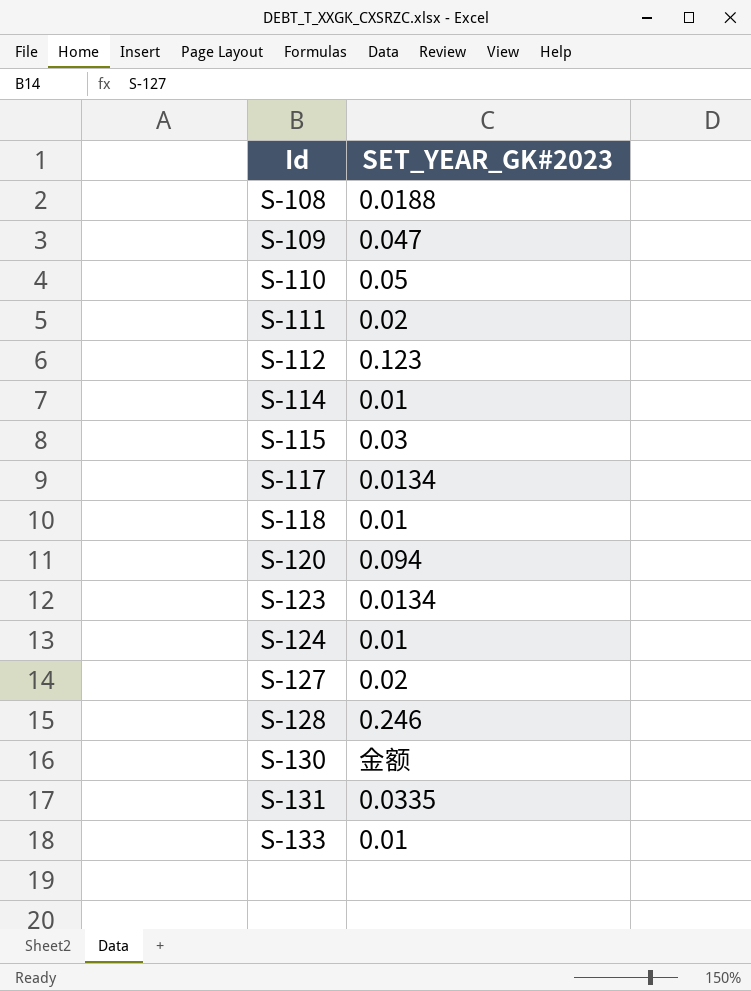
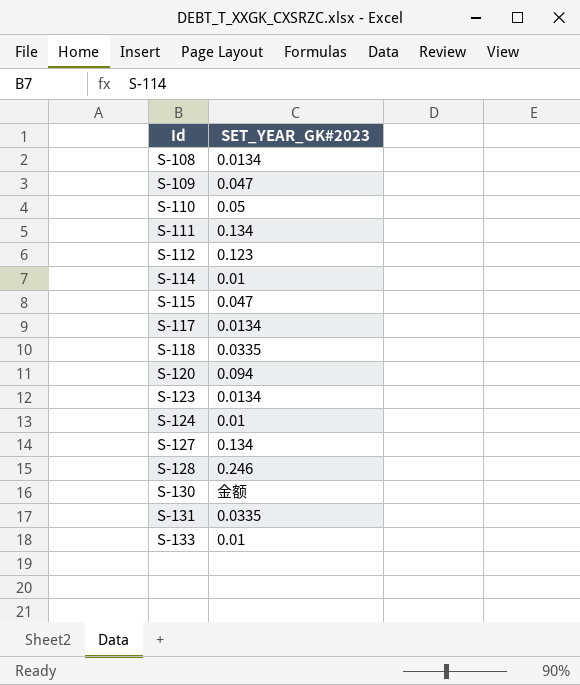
S-108 | SET_YEAR_GK#2023: 0.0188 -> 0.0134
S-111 | SET_YEAR_GK#2023: 0.02 -> 0.134
S-115 | SET_YEAR_GK#2023: 0.03 -> 0.047
S-118 | SET_YEAR_GK#2023: 0.01 -> 0.0335
S-127 | SET_YEAR_GK#2023: 0.02 -> 0.134

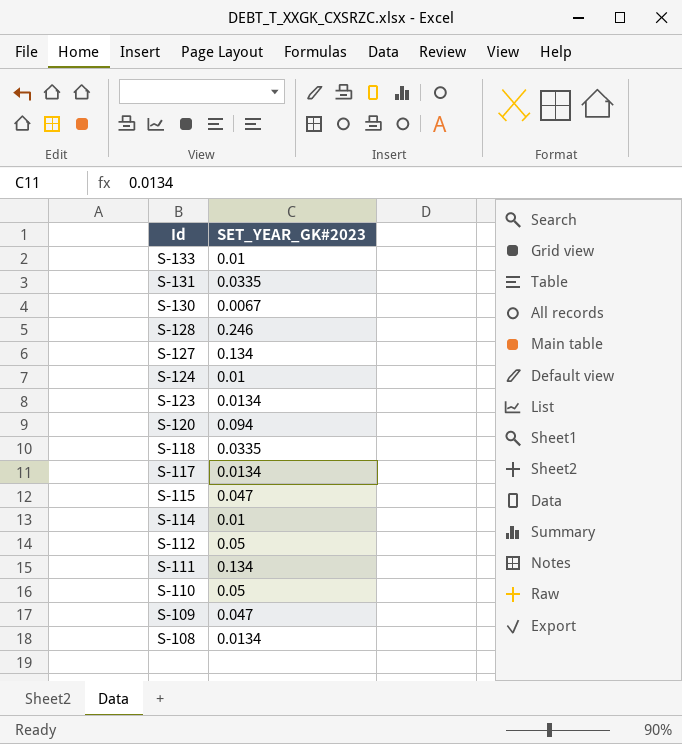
row order: Id ascending -> Id descending
S-130 | SET_YEAR_GK#2023: 金额 -> 0.0067
S-112 | SET_YEAR_GK#2023: 0.123 -> 0.05

